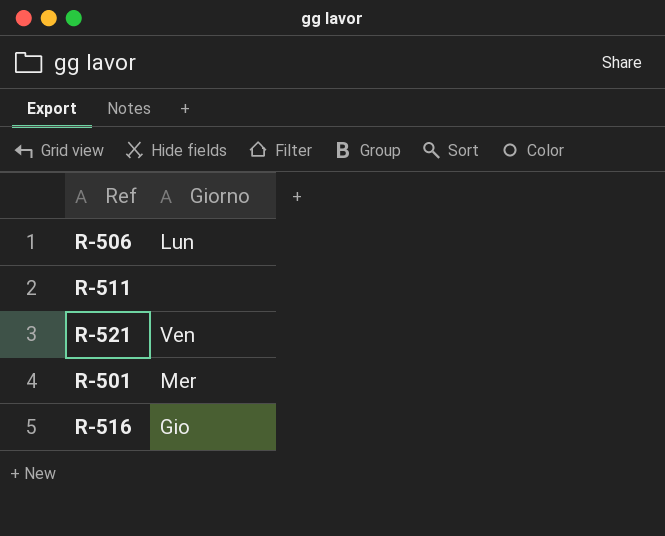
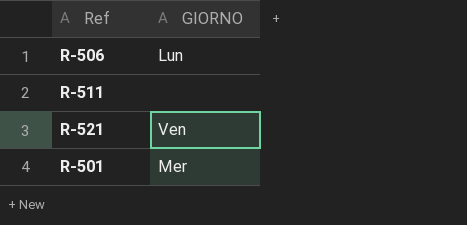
column name: Giorno -> GIORNO
row R-516: Gio -> none

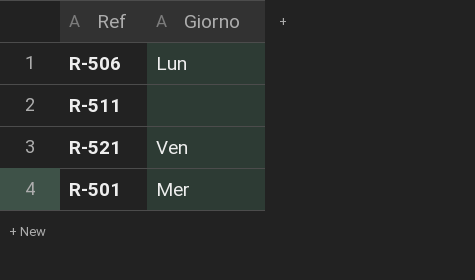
column name: GIORNO -> Giorno

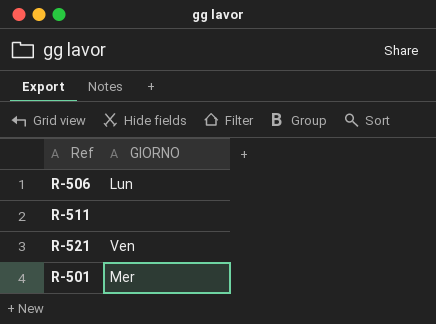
column name: Giorno -> GIORNO

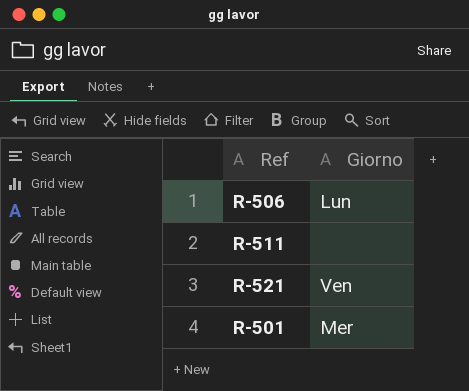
column name: GIORNO -> Giorno

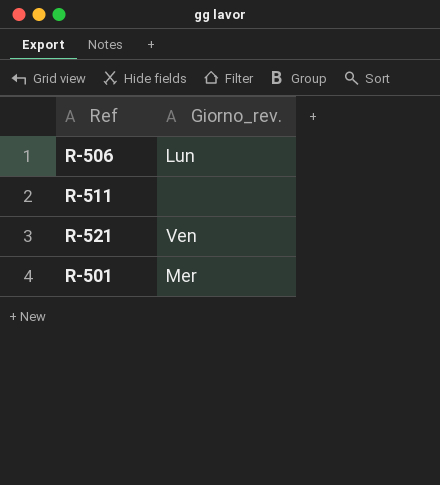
column name: Giorno -> Giorno_rev.

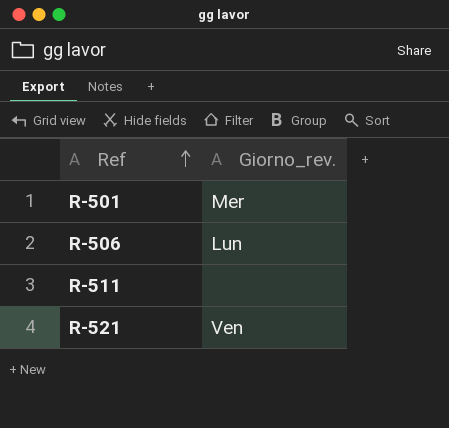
row order: none -> Ref ascending

